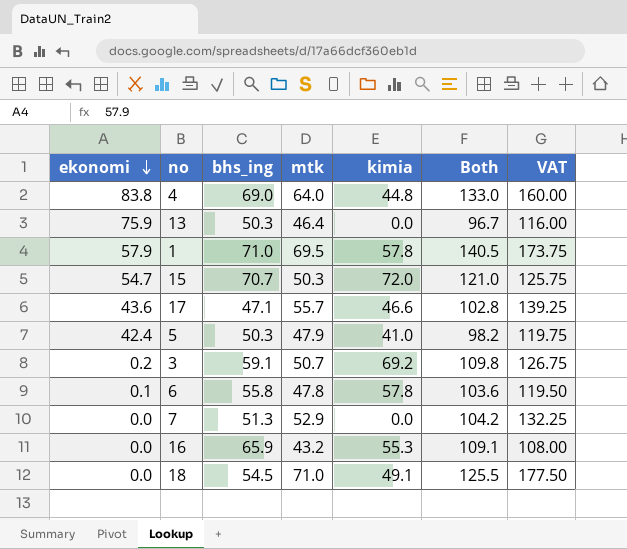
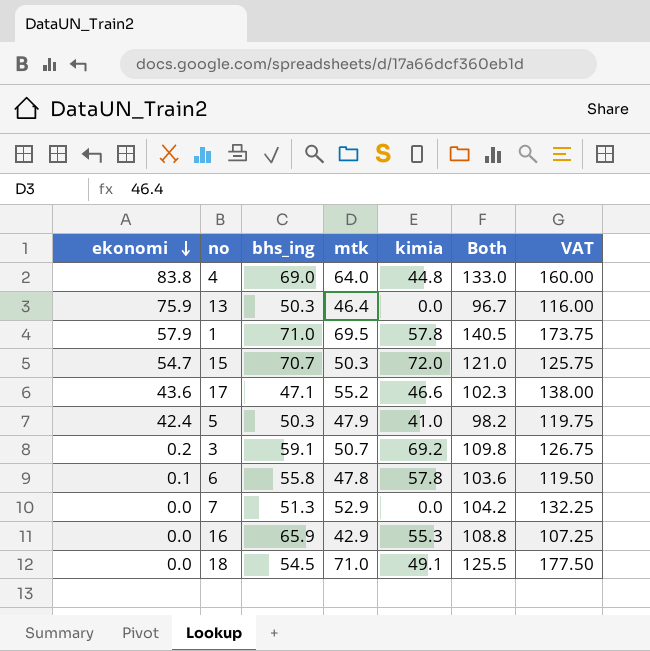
17 | mtk: 55.7 -> 55.2
17 | Both: 102.8 -> 102.3
17 | VAT: 139.25 -> 138.00
16 | mtk: 43.2 -> 42.9
16 | Both: 109.1 -> 108.8
16 | VAT: 108.00 -> 107.25

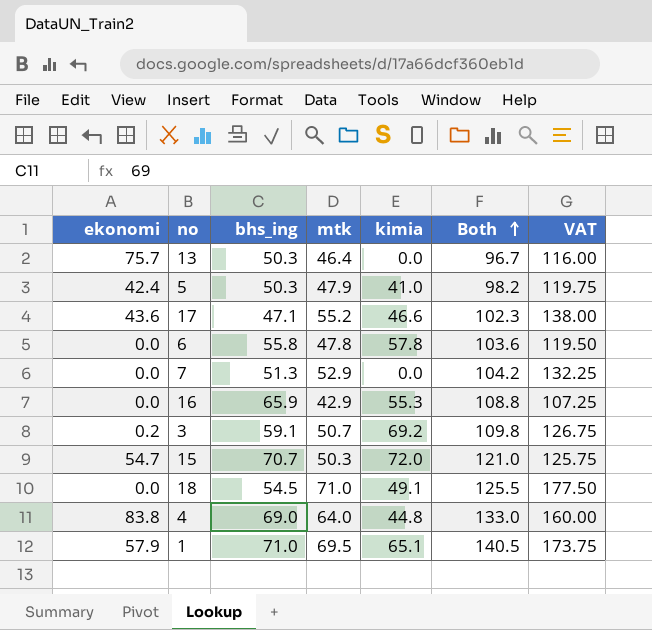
row order: ekonomi descending -> Both ascending
13 | ekonomi: 75.9 -> 75.7
6 | ekonomi: 0.1 -> 0.0
1 | kimia: 57.8 -> 65.1

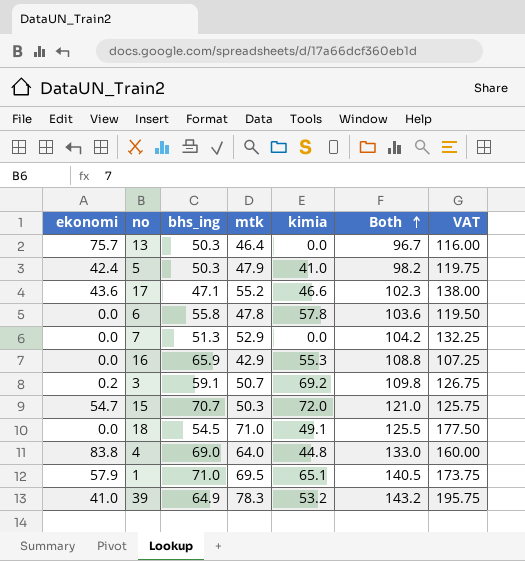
row 39: none -> 41.0 | 64.9 | 78.3 | 53.2 | 143.2 | 195.75

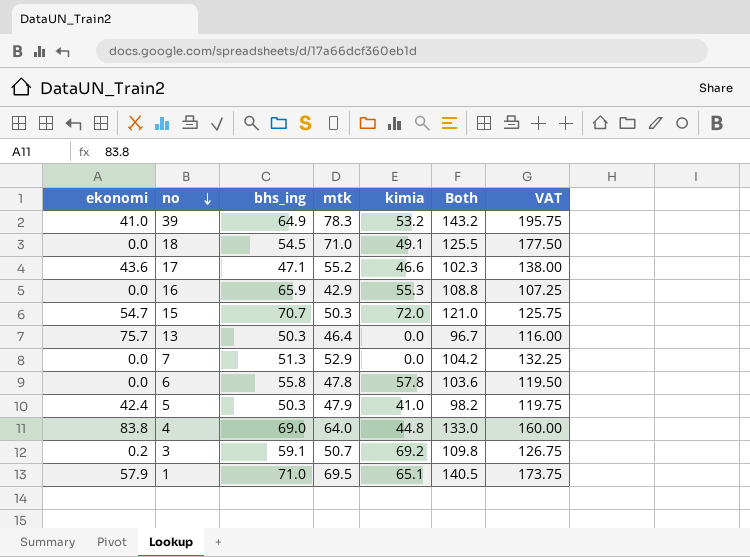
row order: Both ascending -> no descending

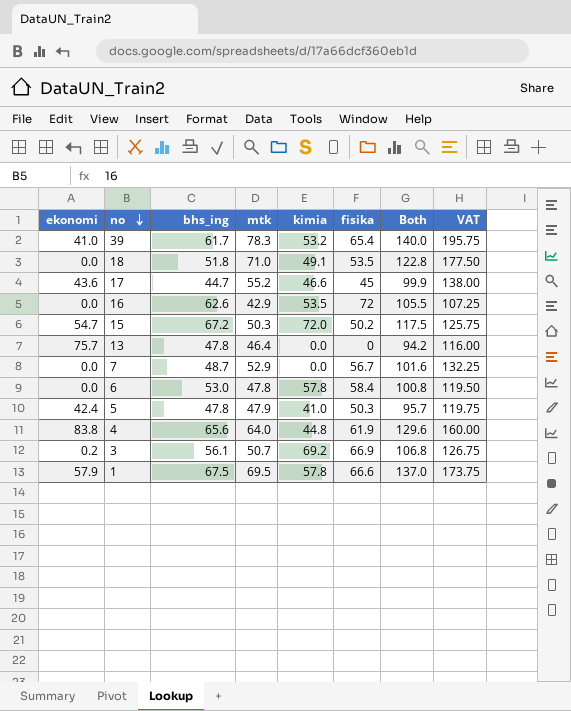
column fisika | position: none -> 6
39 | bhs_ing: 64.9 -> 61.7
39 | Both: 143.2 -> 140.0
18 | bhs_ing: 54.5 -> 51.8
18 | Both: 125.5 -> 122.8
17 | bhs_ing: 47.1 -> 44.7
17 | Both: 102.3 -> 99.9
16 | bhs_ing: 65.9 -> 62.6
16 | kimia: 55.3 -> 53.5
16 | Both: 108.8 -> 105.5
15 | bhs_ing: 70.7 -> 67.2
15 | Both: 121.0 -> 117.5
13 | bhs_ing: 50.3 -> 47.8
13 | Both: 96.7 -> 94.2
7 | bhs_ing: 51.3 -> 48.7
7 | Both: 104.2 -> 101.6
6 | bhs_ing: 55.8 -> 53.0
6 | Both: 103.6 -> 100.8
5 | bhs_ing: 50.3 -> 47.8
5 | Both: 98.2 -> 95.7
4 | bhs_ing: 69.0 -> 65.6
4 | Both: 133.0 -> 129.6
3 | bhs_ing: 59.1 -> 56.1
3 | Both: 109.8 -> 106.8
1 | bhs_ing: 71.0 -> 67.5
1 | kimia: 65.1 -> 57.8
1 | Both: 140.5 -> 137.0

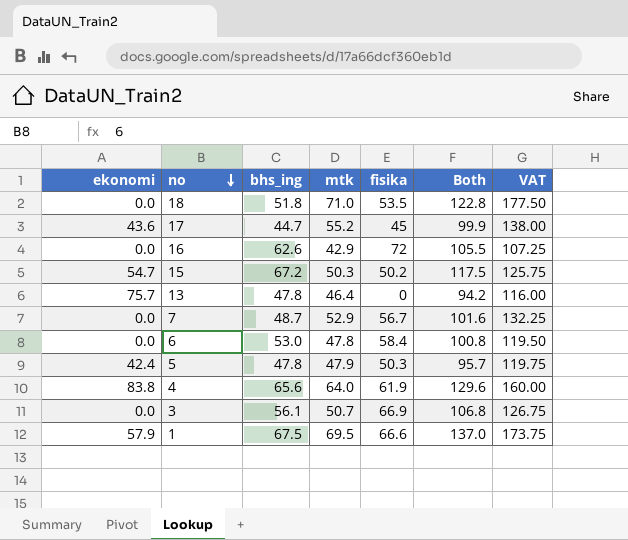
column kimia | position: 5 -> none
row 39: 41.0 | 61.7 | 78.3 | 53.2 | 65.4 | 140.0 | 195.75 -> none
3 | ekonomi: 0.2 -> 0.0

